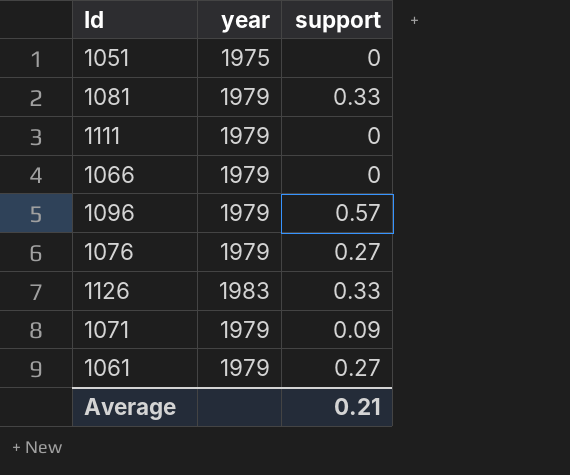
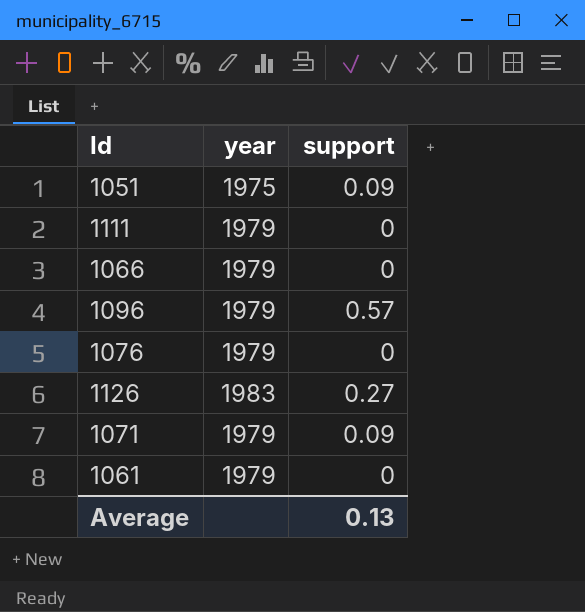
row 1081: 1979 | 0.33 -> none
1051 | support: 0 -> 0.09
1076 | support: 0.27 -> 0
1126 | support: 0.33 -> 0.27
1061 | support: 0.27 -> 0
Average | support: 0.21 -> 0.13

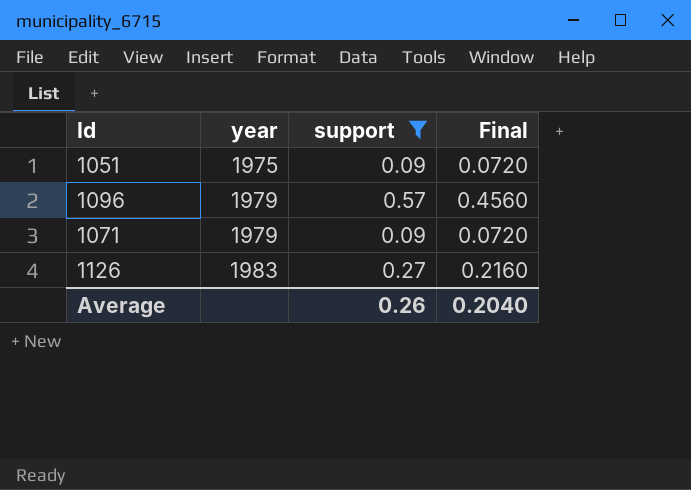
filter: none -> support != 0
row order: none -> year ascending
column Final | formula: none -> [support] * 0.8
Average | support: 0.13 -> 0.26

